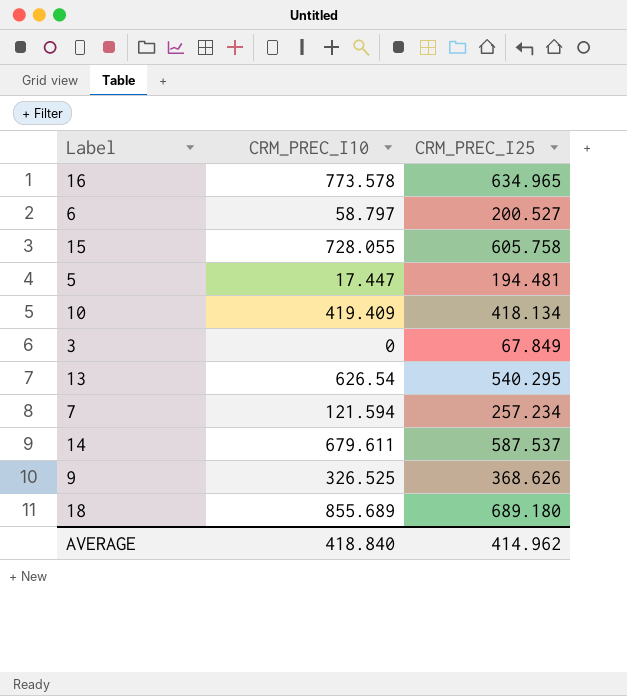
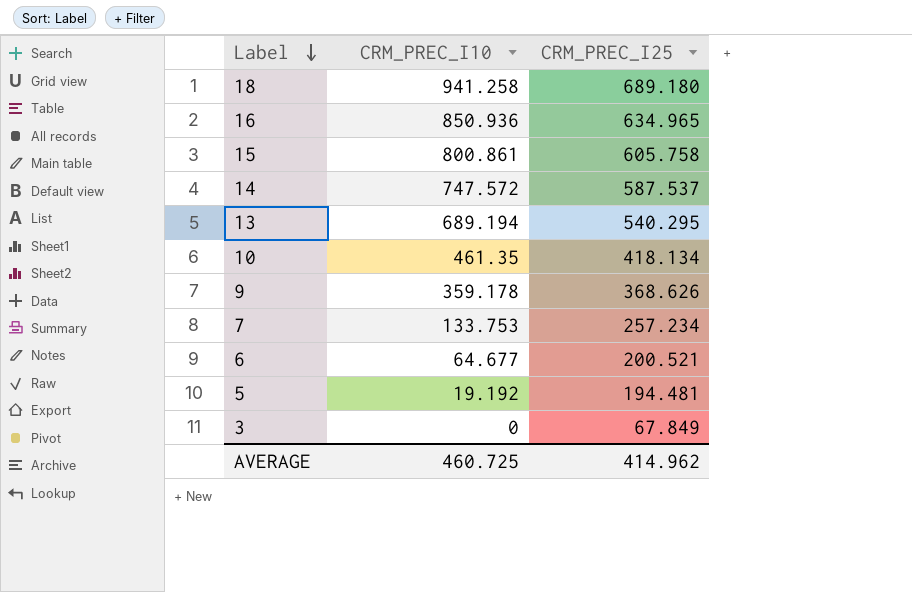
row order: none -> Label descending
18 | CRM_PREC_I10: 855.689 -> 941.258
16 | CRM_PREC_I10: 773.578 -> 850.936
15 | CRM_PREC_I10: 728.055 -> 800.861
14 | CRM_PREC_I10: 679.611 -> 747.572
13 | CRM_PREC_I10: 626.54 -> 689.194
10 | CRM_PREC_I10: 419.409 -> 461.35
9 | CRM_PREC_I10: 326.525 -> 359.178
7 | CRM_PREC_I10: 121.594 -> 133.753
6 | CRM_PREC_I10: 58.797 -> 64.677
6 | CRM_PREC_I25: 200.527 -> 200.521
5 | CRM_PREC_I10: 17.447 -> 19.192
AVERAGE | CRM_PREC_I10: 418.840 -> 460.725

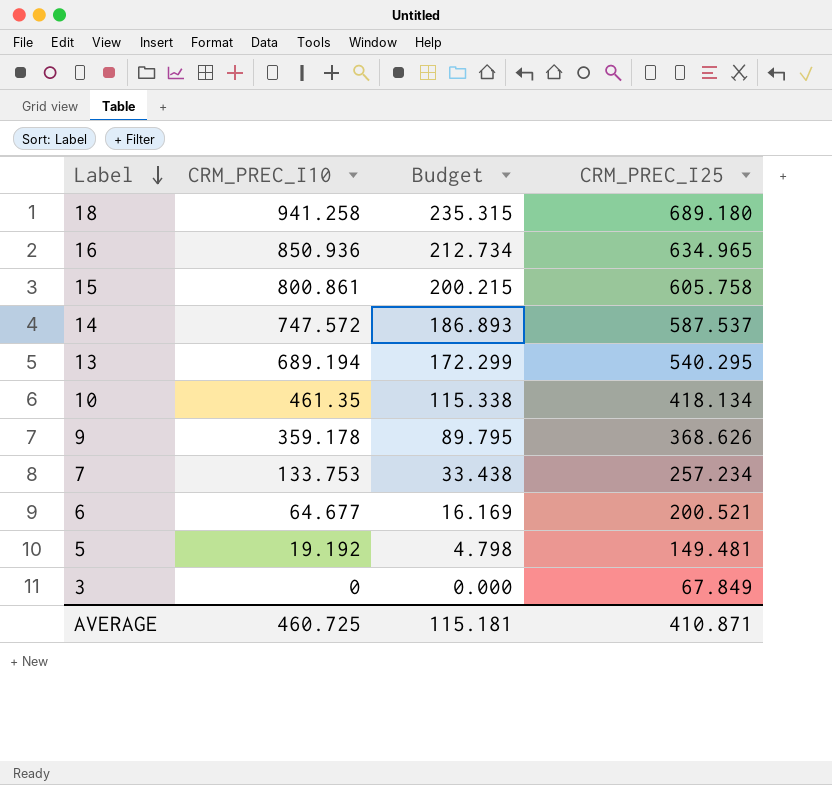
column Budget | formula: none -> [CRM_PREC_I10] * 0.25
5 | CRM_PREC_I25: 194.481 -> 149.481
AVERAGE | CRM_PREC_I25: 414.962 -> 410.871

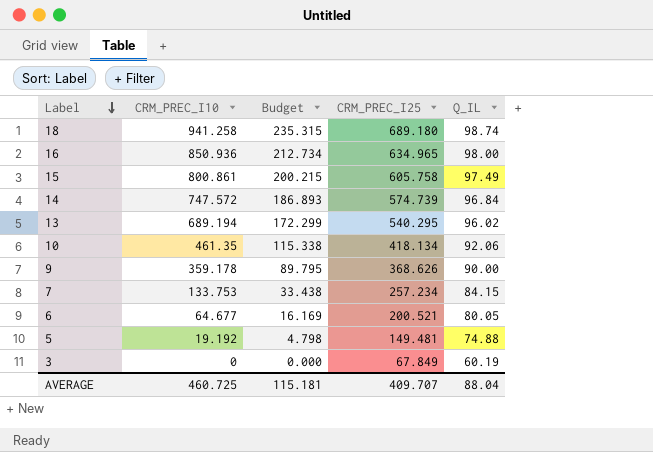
column Q_IL | position: none -> 5
14 | CRM_PREC_I25: 587.537 -> 574.739
AVERAGE | CRM_PREC_I25: 410.871 -> 409.707

